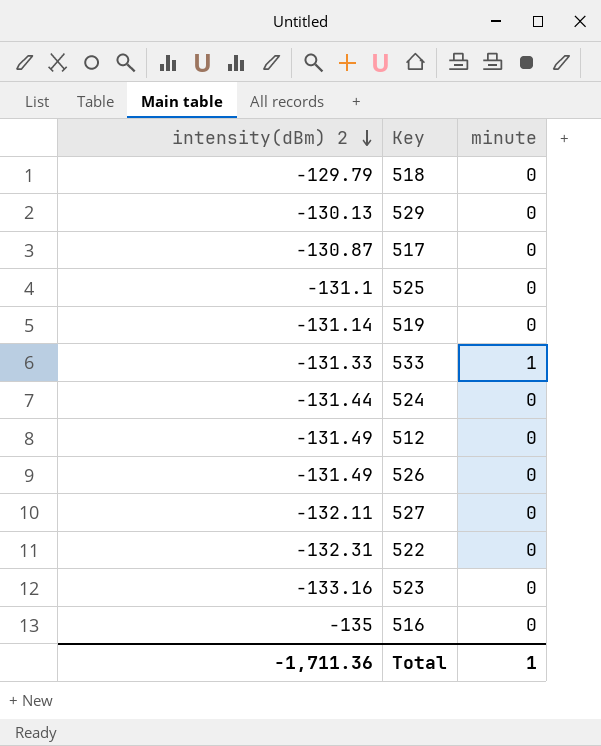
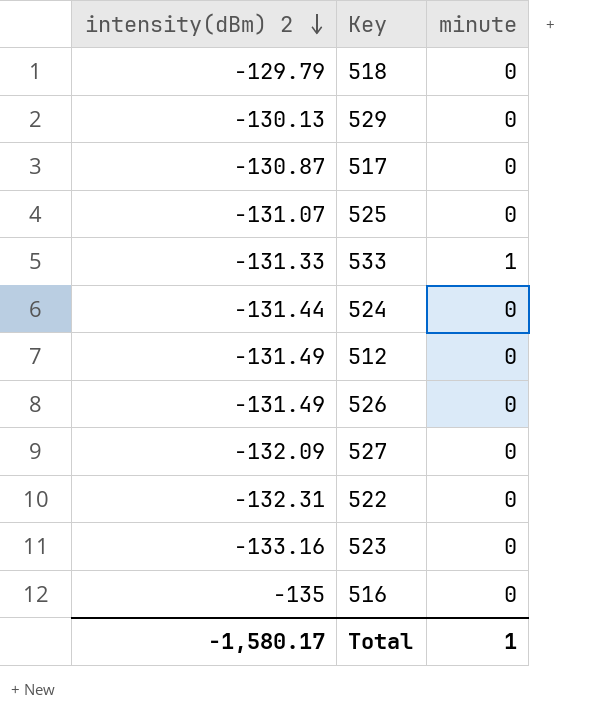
row 519: -131.14 | 0 -> none
525 | intensity(dBm) 2: -131.1 -> -131.07
527 | intensity(dBm) 2: -132.11 -> -132.09
Total | intensity(dBm) 2: -1,711.36 -> -1,580.17

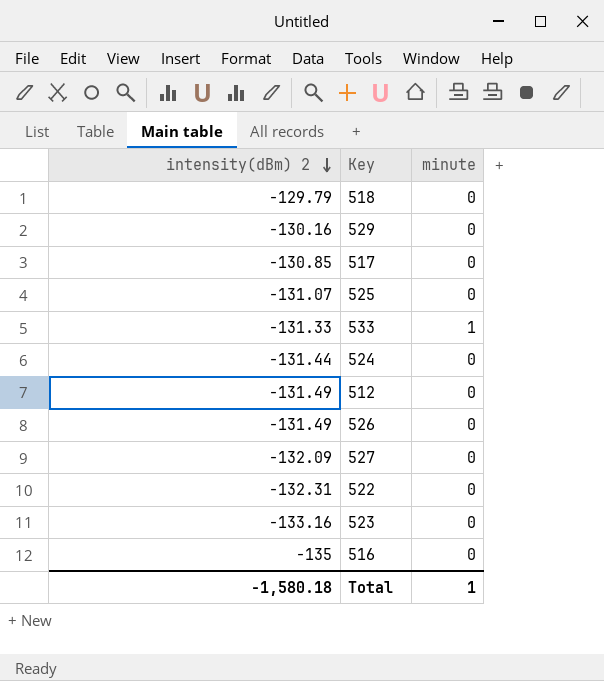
529 | intensity(dBm) 2: -130.13 -> -130.16
517 | intensity(dBm) 2: -130.87 -> -130.85
Total | intensity(dBm) 2: -1,580.17 -> -1,580.18

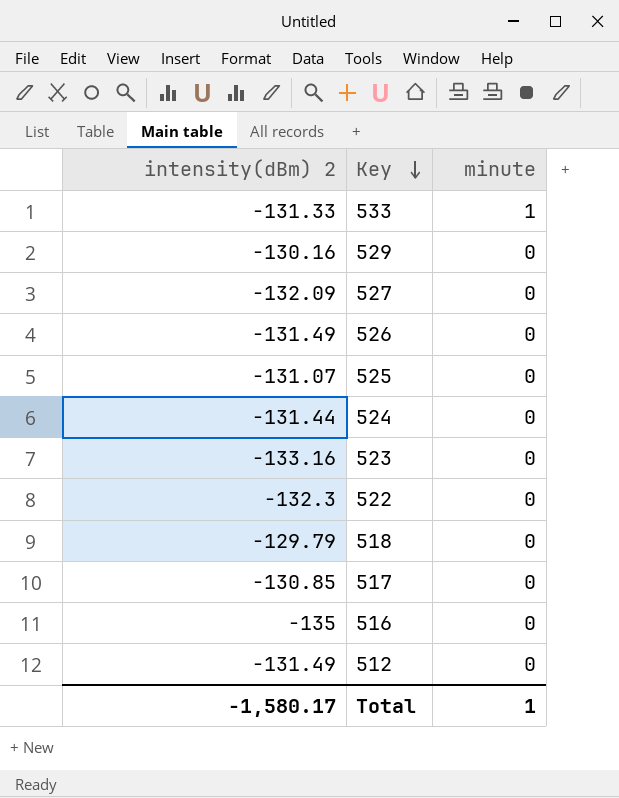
row order: intensity(dBm) 2 descending -> Key descending
522 | intensity(dBm) 2: -132.31 -> -132.3
Total | intensity(dBm) 2: -1,580.18 -> -1,580.17

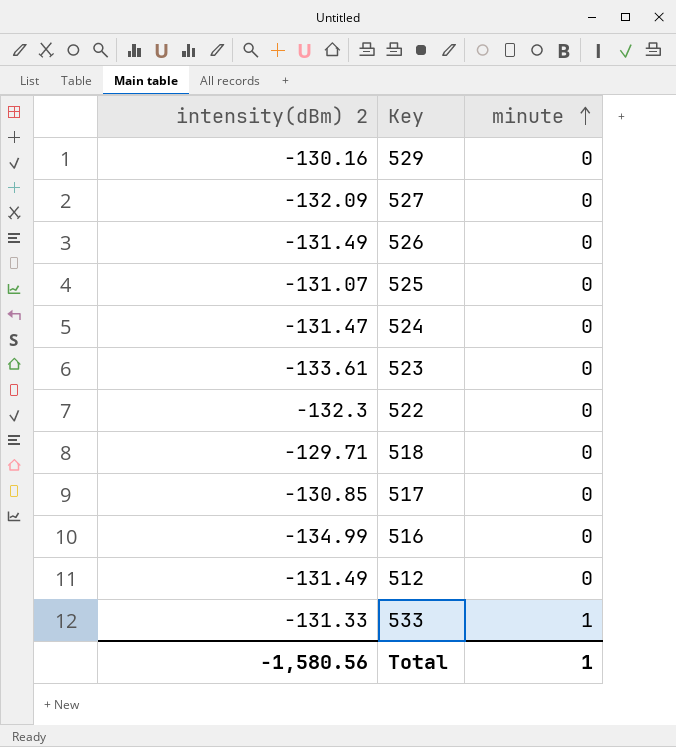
row order: Key descending -> minute ascending
524 | intensity(dBm) 2: -131.44 -> -131.47
523 | intensity(dBm) 2: -133.16 -> -133.61
518 | intensity(dBm) 2: -129.79 -> -129.71
516 | intensity(dBm) 2: -135 -> -134.99
Total | intensity(dBm) 2: -1,580.17 -> -1,580.56

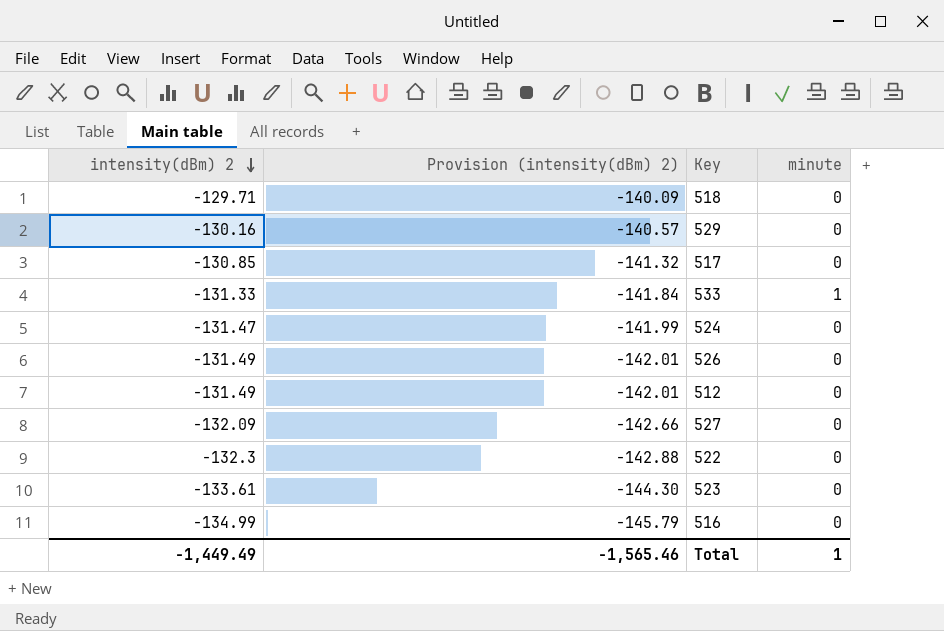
row order: minute ascending -> intensity(dBm) 2 descending
column Provision (intensity(dBm) 2) | formula: none -> [intensity(dBm) 2] * 1.08
row 525: -131.07 | 0 -> none
Total | intensity(dBm) 2: -1,580.56 -> -1,449.49

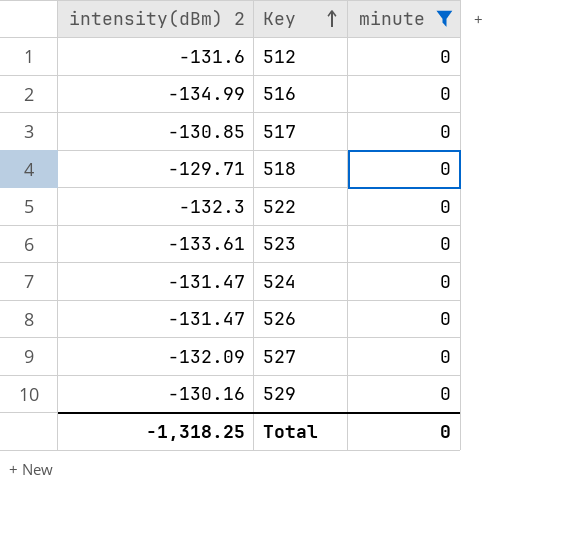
filter: none -> minute = 0
row order: intensity(dBm) 2 descending -> Key ascending
column Provision (intensity(dBm) 2) | formula: [intensity(dBm) 2] * 1.08 -> none
512 | intensity(dBm) 2: -131.49 -> -131.6
526 | intensity(dBm) 2: -131.49 -> -131.47
Total | intensity(dBm) 2: -1,449.49 -> -1,318.25
Total | minute: 1 -> 0

